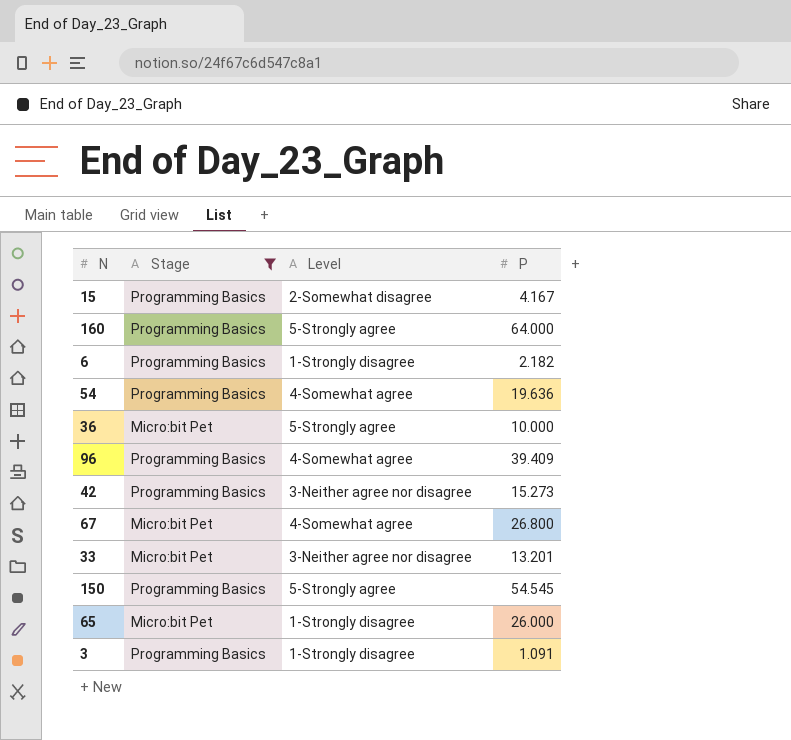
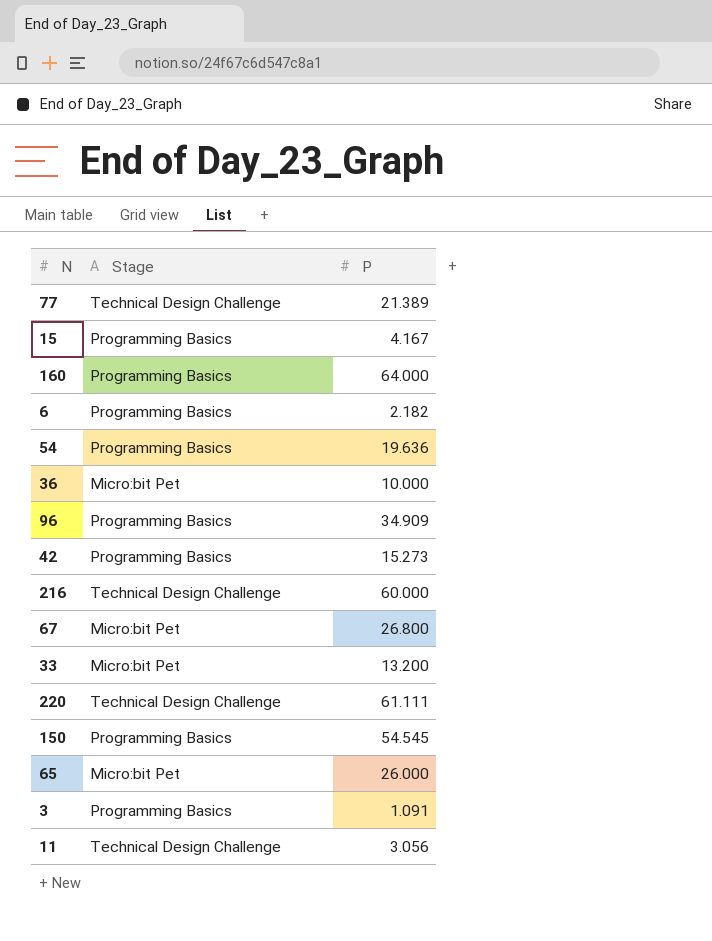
filter: Stage != Technical Design Challenge -> none
column Level | position: 3 -> none
96 | P: 39.409 -> 34.909
33 | P: 13.201 -> 13.200

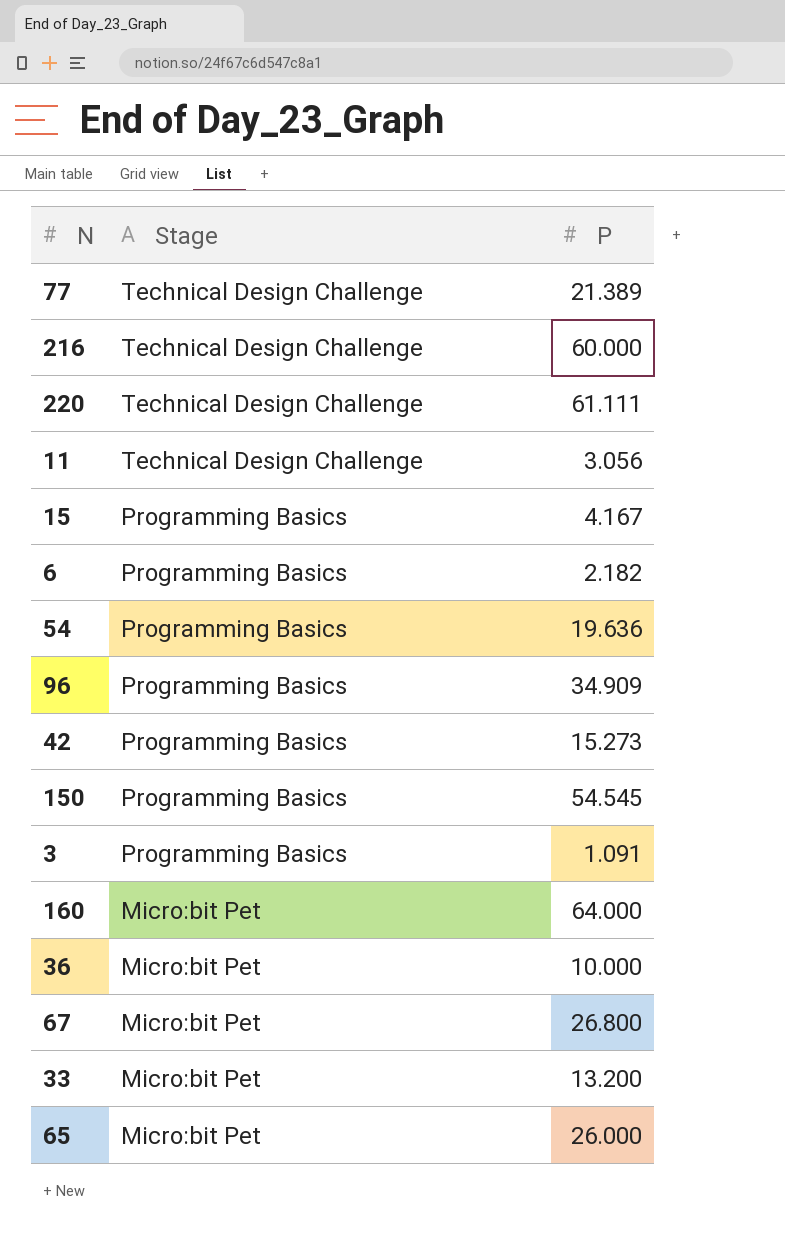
row order: none -> Stage descending
160 | Stage: Programming Basics -> Micro:bit Pet

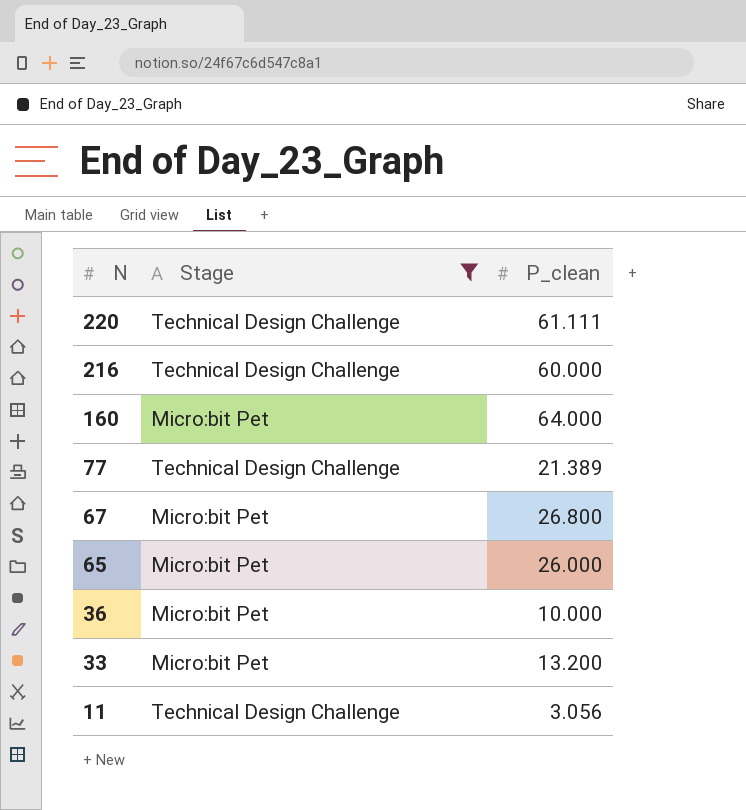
filter: none -> Stage != Programming Basics
row order: Stage descending -> N descending
column name: P -> P_clean

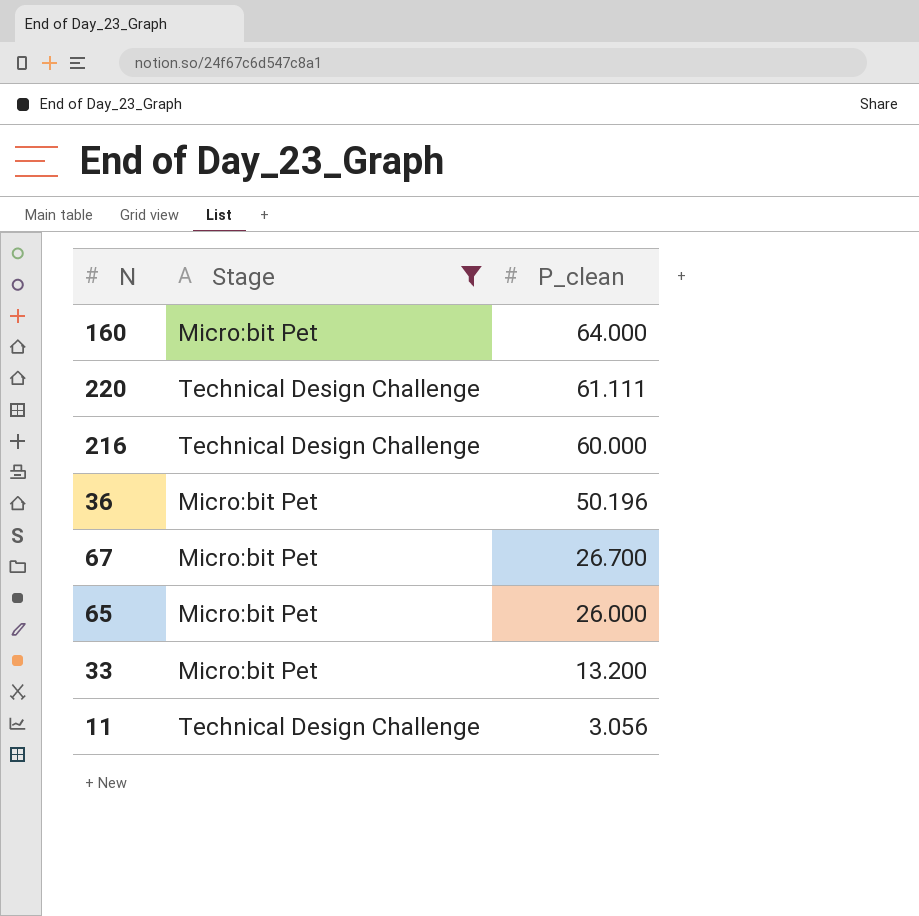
row order: N descending -> P_clean descending
row 77: Technical Design Challenge | 21.389 -> none
36 | P_clean: 10.000 -> 50.196
67 | P_clean: 26.800 -> 26.700

